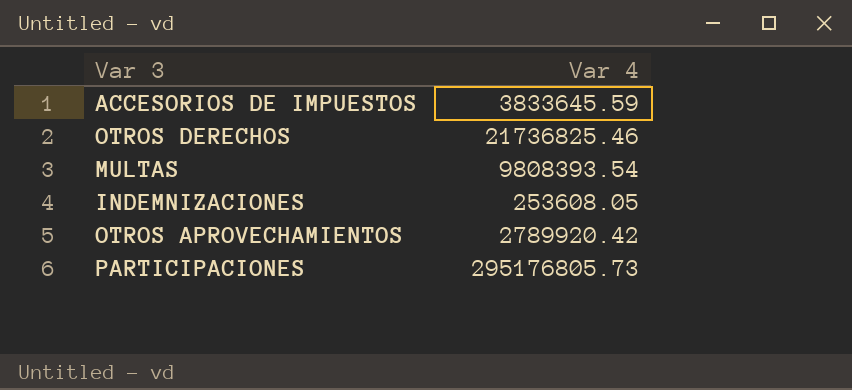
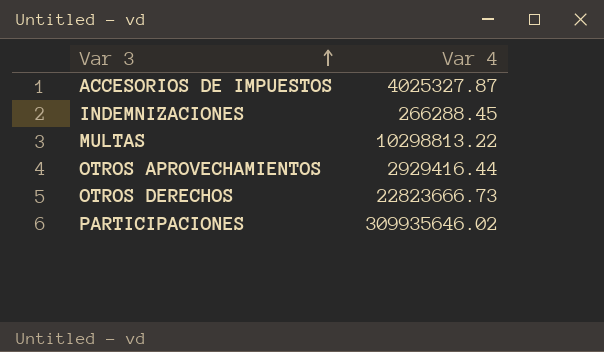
row order: none -> Var 3 ascending
ACCESORIOS DE IMPUESTOS | Var 4: 3833645.59 -> 4025327.87
INDEMNIZACIONES | Var 4: 253608.05 -> 266288.45
MULTAS | Var 4: 9808393.54 -> 10298813.22
OTROS APROVECHAMIENTOS | Var 4: 2789920.42 -> 2929416.44
OTROS DERECHOS | Var 4: 21736825.46 -> 22823666.73
PARTICIPACIONES | Var 4: 295176805.73 -> 309935646.02

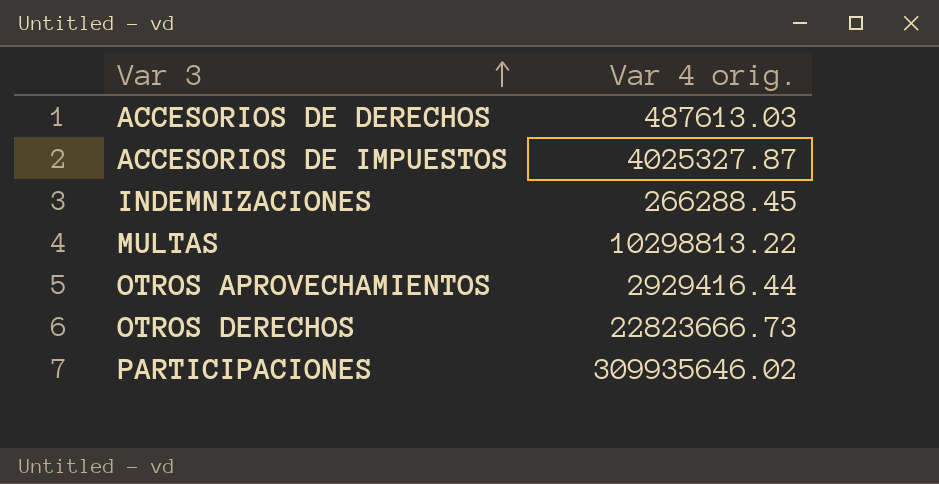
column name: Var 4 -> Var 4 orig.
row ACCESORIOS DE DERECHOS: none -> 487613.03

